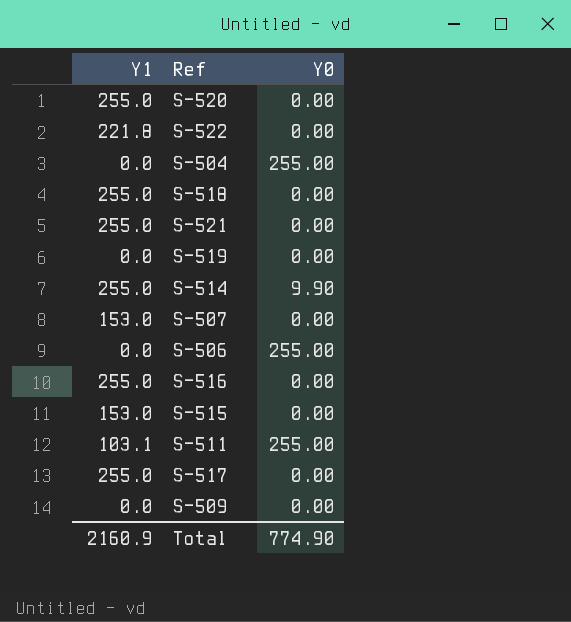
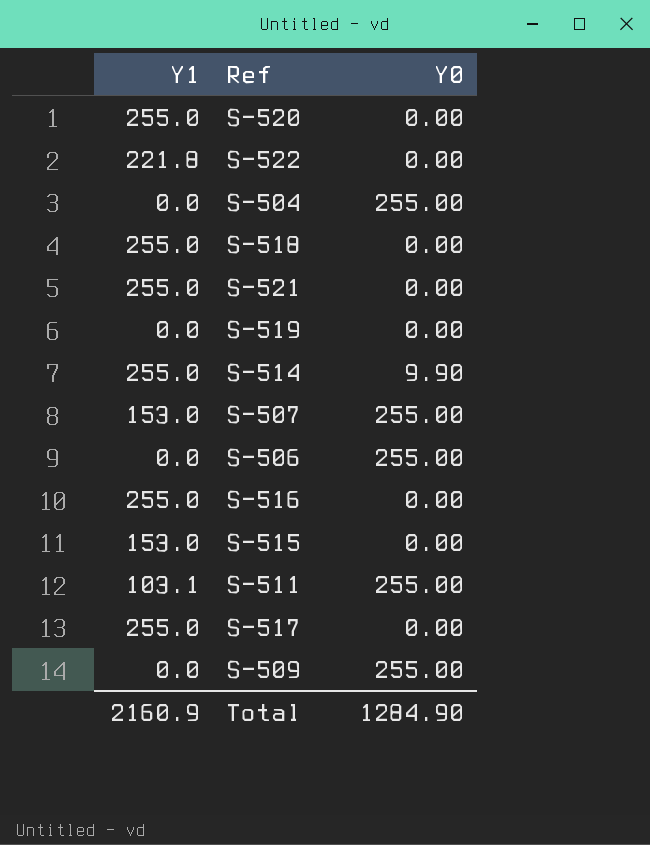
S-507 | Y0: 0.00 -> 255.00
S-509 | Y0: 0.00 -> 255.00
Total | Y0: 774.90 -> 1284.90

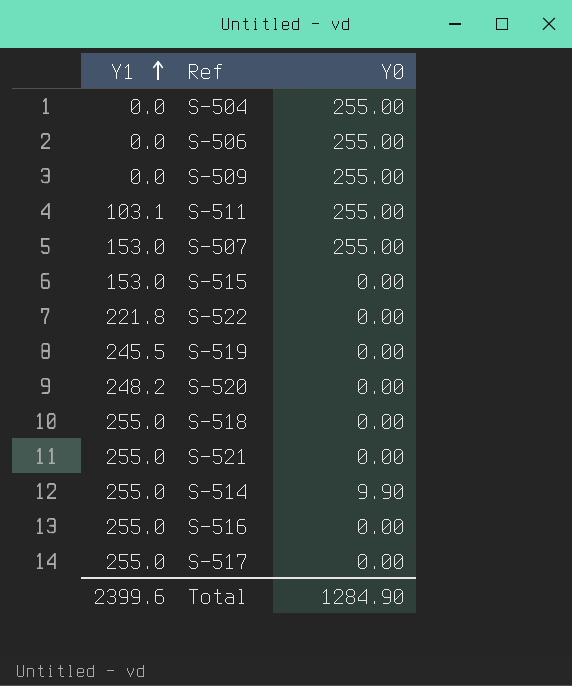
row order: none -> Y1 ascending
S-519 | Y1: 0.0 -> 245.5
S-520 | Y1: 255.0 -> 248.2
Total | Y1: 2160.9 -> 2399.6

